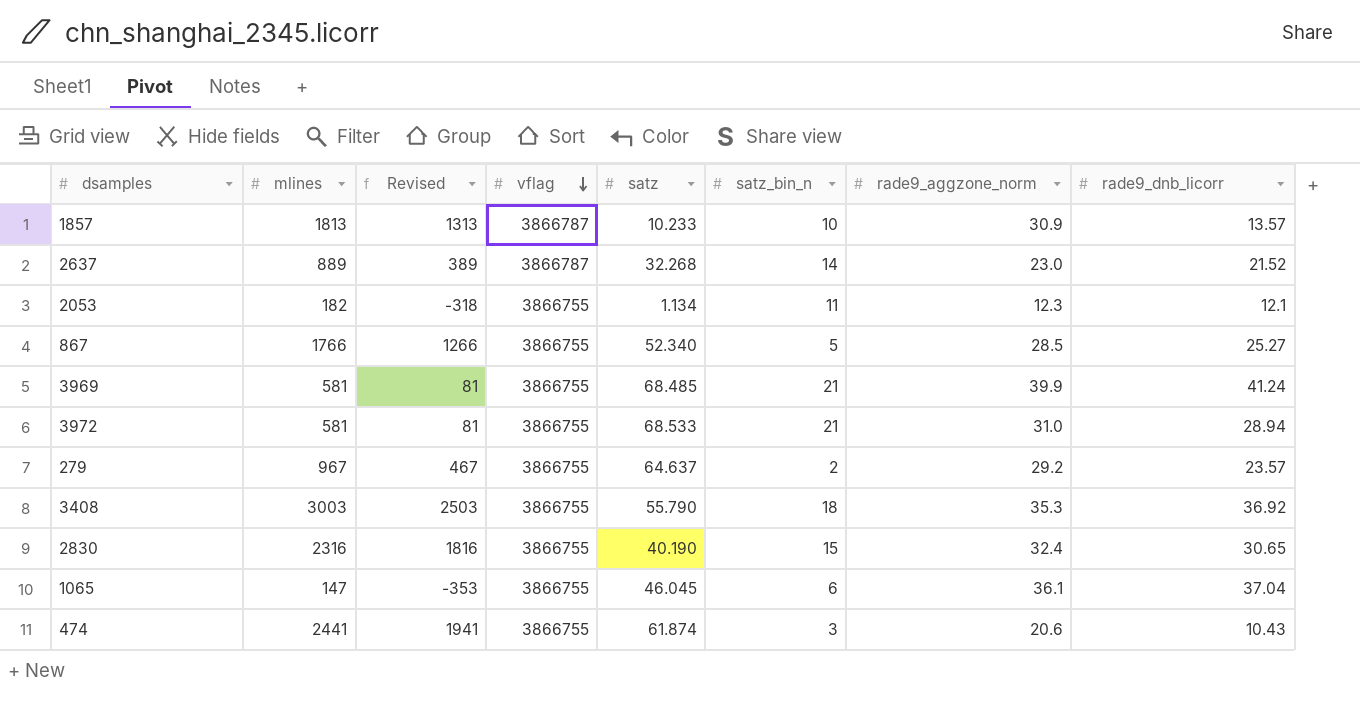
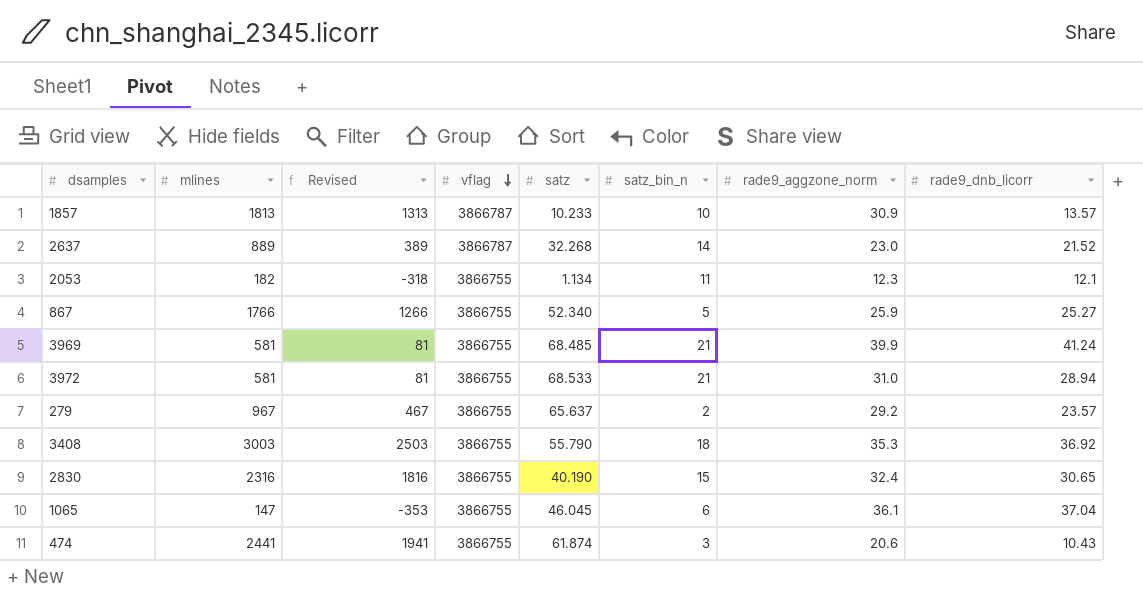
867 | rade9_aggzone_norm: 28.5 -> 25.9
279 | satz: 64.637 -> 65.637

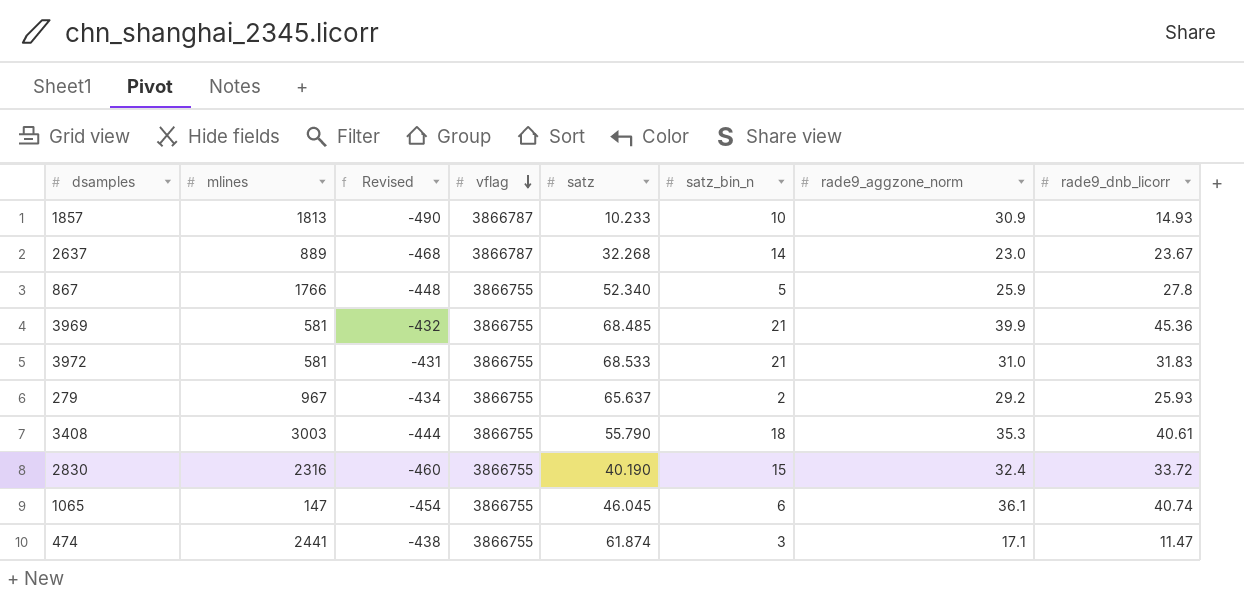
column Revised | formula: [mlines] - 500 -> [satz] - 500
row 2053: 182 | -318 | 3866755 | 1.134 | 11 | 12.3 | 12.1 -> none
1857 | rade9_dnb_licorr: 13.57 -> 14.93
2637 | rade9_dnb_licorr: 21.52 -> 23.67
867 | rade9_dnb_licorr: 25.27 -> 27.8
3969 | rade9_dnb_licorr: 41.24 -> 45.36
3972 | rade9_dnb_licorr: 28.94 -> 31.83
279 | rade9_dnb_licorr: 23.57 -> 25.93
3408 | rade9_dnb_licorr: 36.92 -> 40.61
2830 | rade9_dnb_licorr: 30.65 -> 33.72
1065 | rade9_dnb_licorr: 37.04 -> 40.74
474 | rade9_aggzone_norm: 20.6 -> 17.1
474 | rade9_dnb_licorr: 10.43 -> 11.47

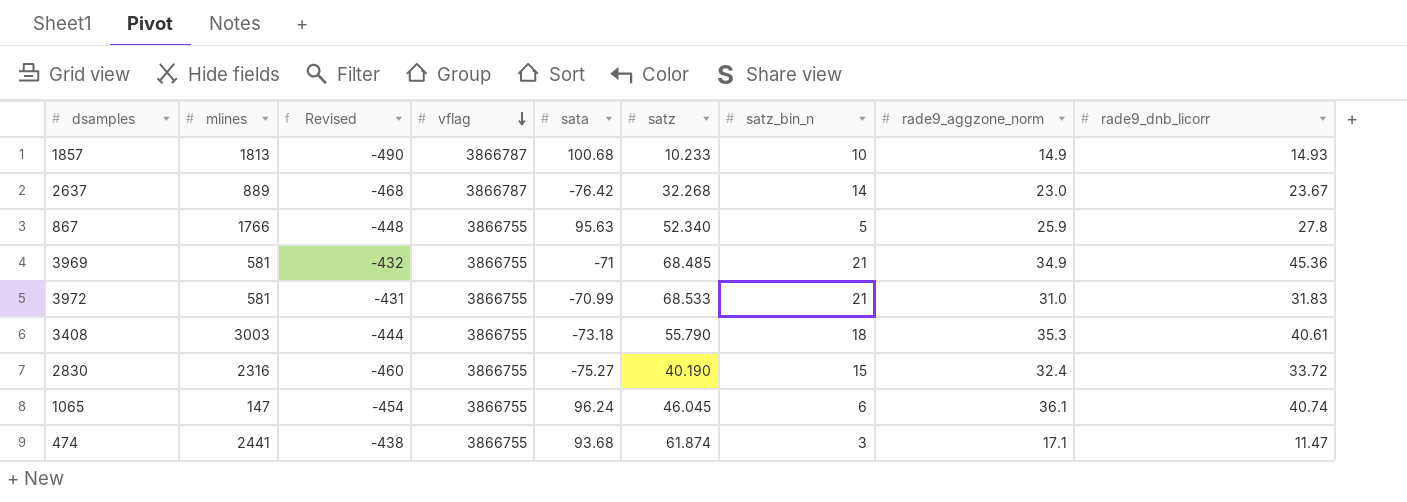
column sata | position: none -> 5
row 279: 967 | -434 | 3866755 | 65.637 | 2 | 29.2 | 25.93 -> none
1857 | rade9_aggzone_norm: 30.9 -> 14.9
3969 | rade9_aggzone_norm: 39.9 -> 34.9

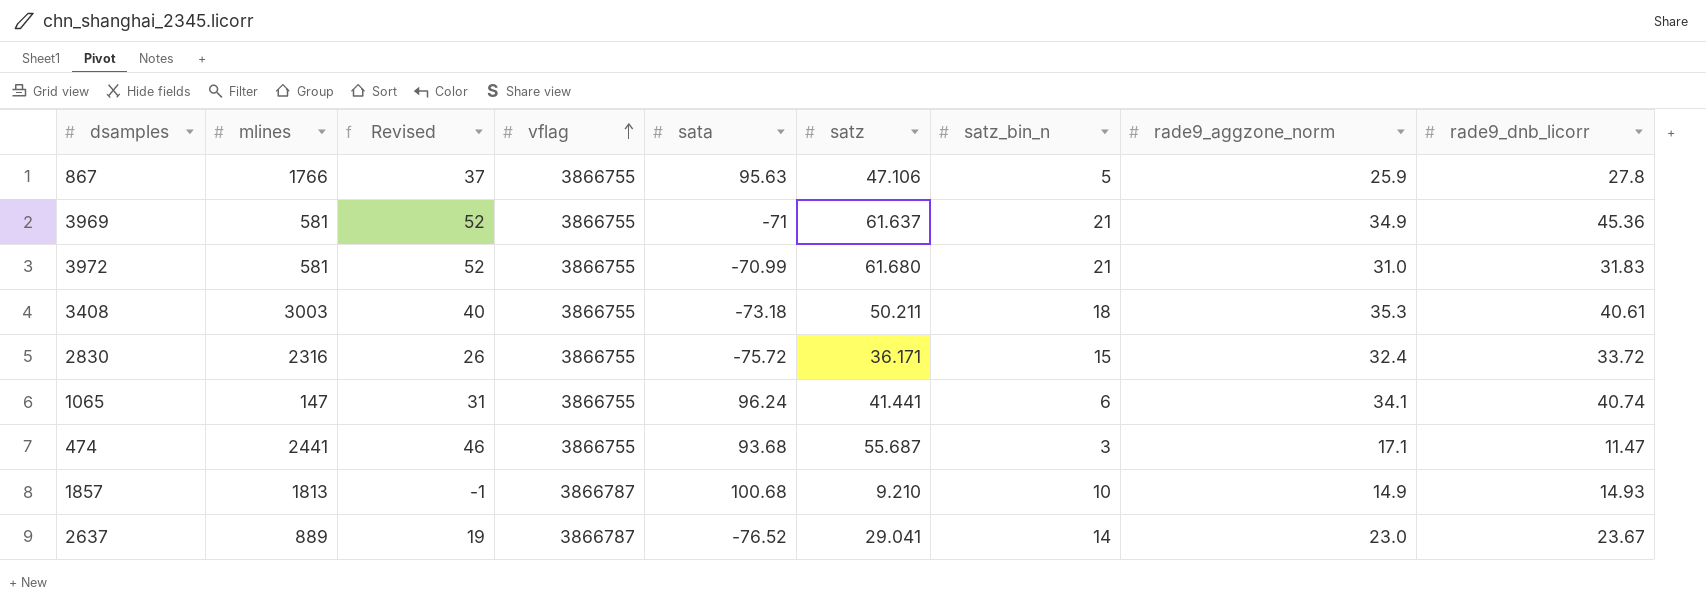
row order: vflag descending -> vflag ascending
column Revised | formula: [satz] - 500 -> [satz] - 10
867 | satz: 52.340 -> 47.106
3969 | satz: 68.485 -> 61.637
3972 | satz: 68.533 -> 61.680
3408 | satz: 55.790 -> 50.211
2830 | sata: -75.27 -> -75.72
2830 | satz: 40.190 -> 36.171
1065 | satz: 46.045 -> 41.441
1065 | rade9_aggzone_norm: 36.1 -> 34.1
474 | satz: 61.874 -> 55.687
1857 | satz: 10.233 -> 9.210
2637 | sata: -76.42 -> -76.52
2637 | satz: 32.268 -> 29.041

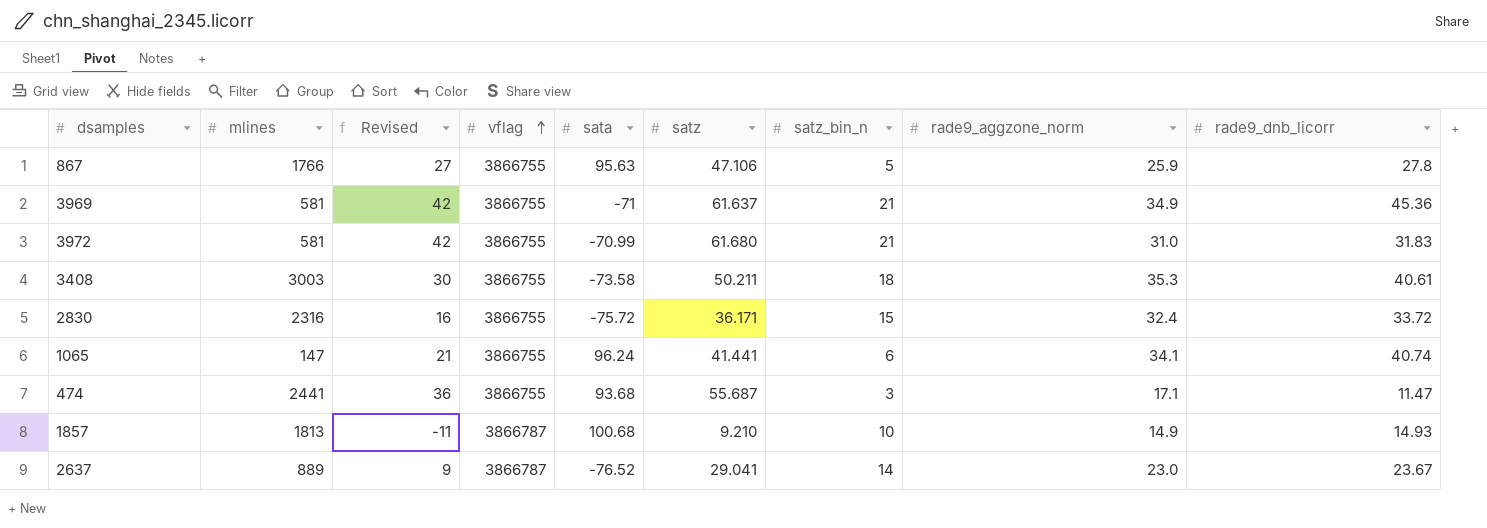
column Revised | formula: [satz] - 10 -> [satz] - 20
3408 | sata: -73.18 -> -73.58

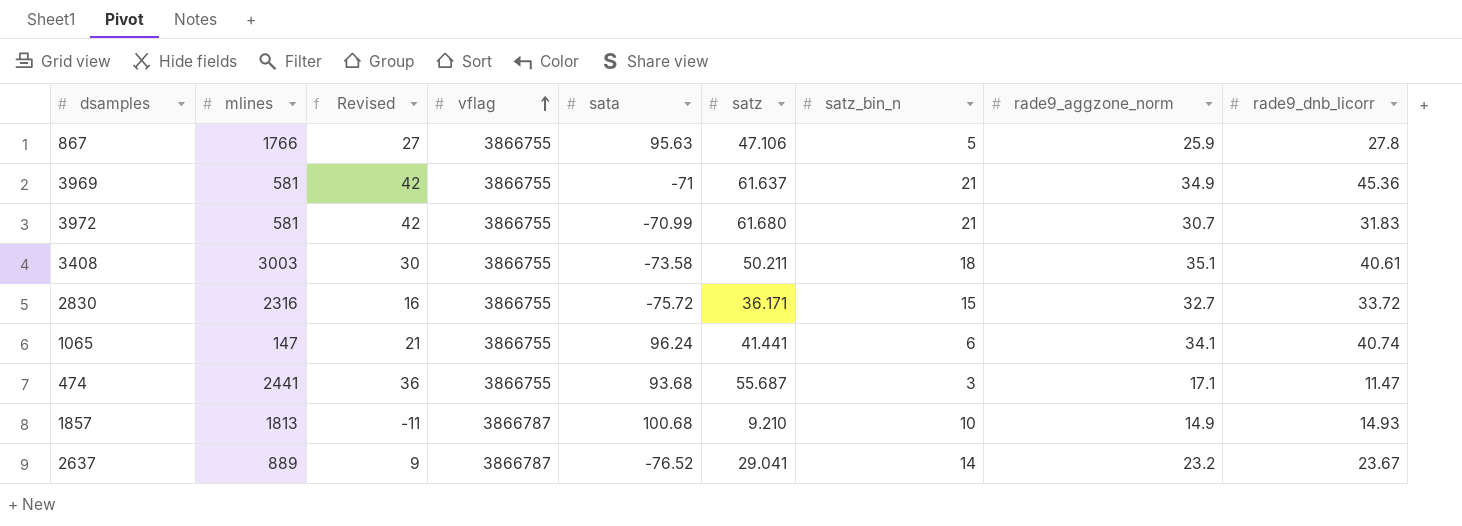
3972 | rade9_aggzone_norm: 31.0 -> 30.7
3408 | rade9_aggzone_norm: 35.3 -> 35.1
2830 | rade9_aggzone_norm: 32.4 -> 32.7
2637 | rade9_aggzone_norm: 23.0 -> 23.2

